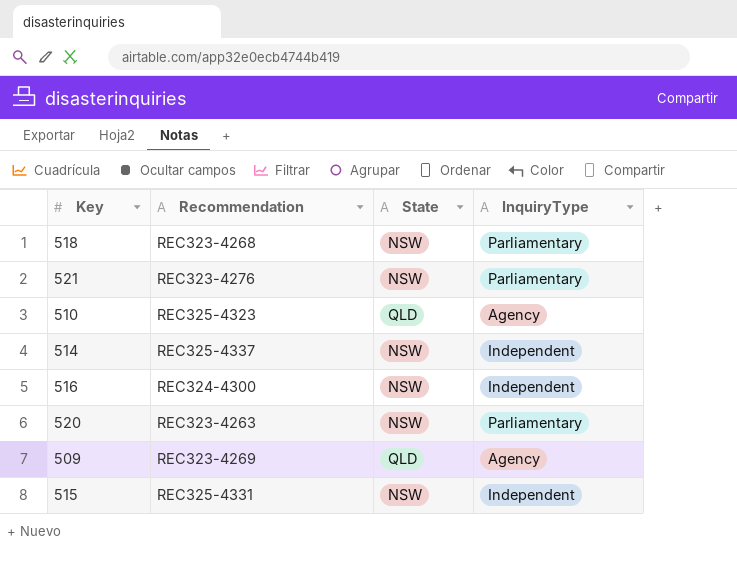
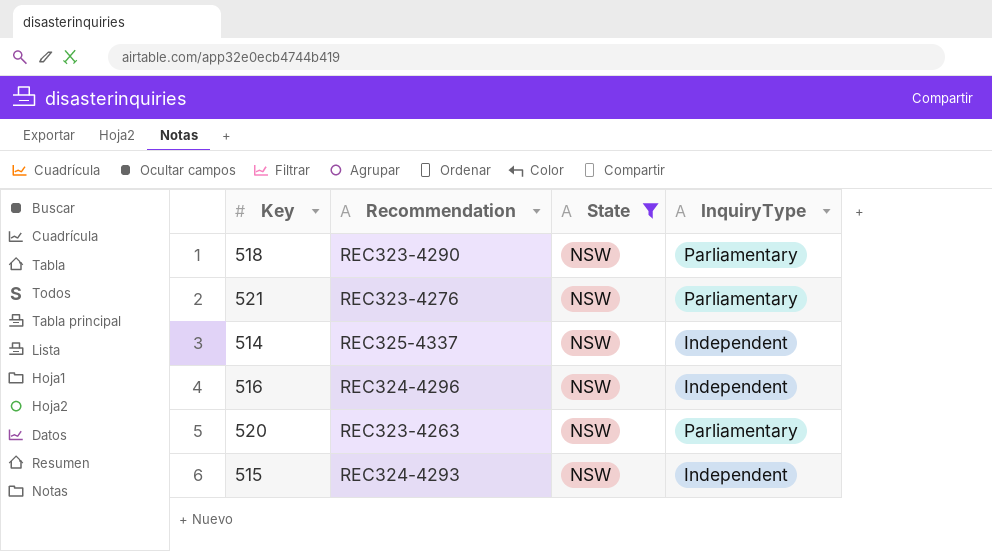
filter: none -> State = NSW
518 | Recommendation: REC323-4268 -> REC323-4290
516 | Recommendation: REC324-4300 -> REC324-4296
515 | Recommendation: REC325-4331 -> REC324-4293

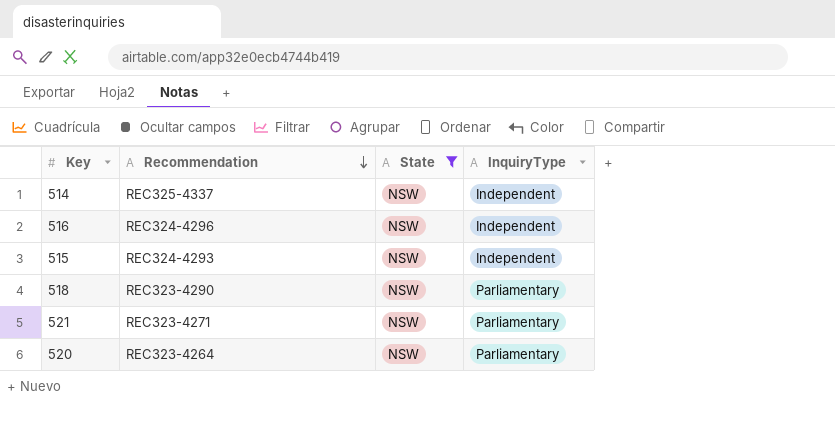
row order: none -> Recommendation descending
521 | Recommendation: REC323-4276 -> REC323-4271
520 | Recommendation: REC323-4263 -> REC323-4264

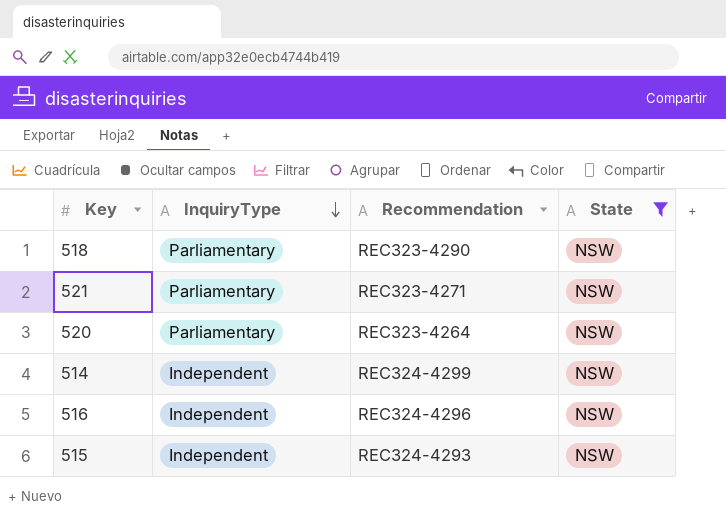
row order: Recommendation descending -> InquiryType descending
column InquiryType | position: 4 -> 2
514 | Recommendation: REC325-4337 -> REC324-4299

